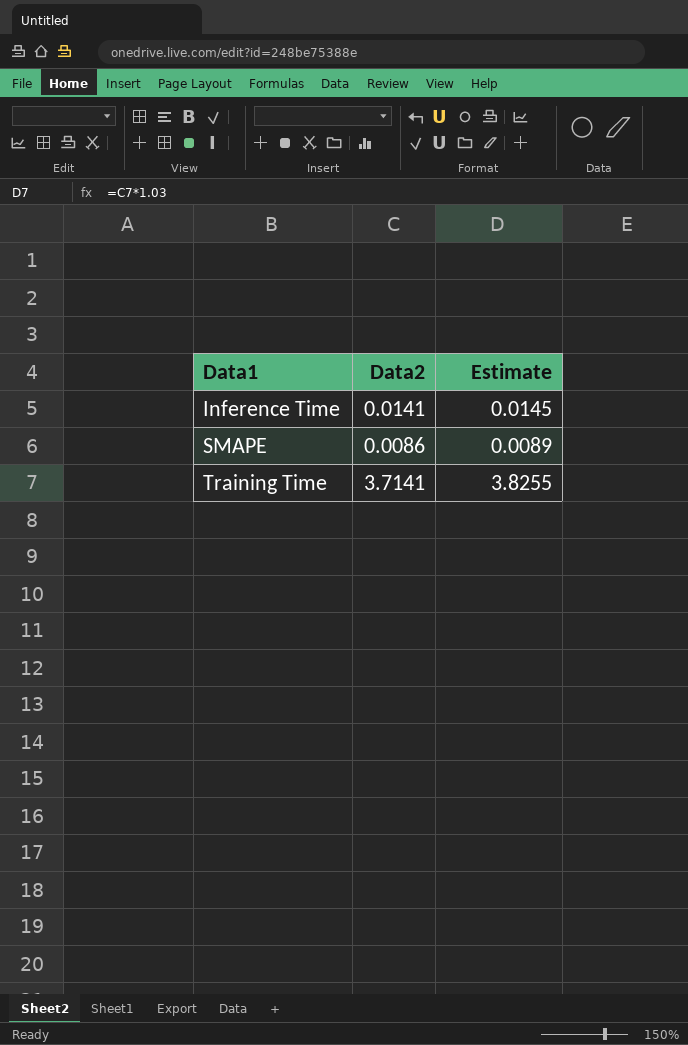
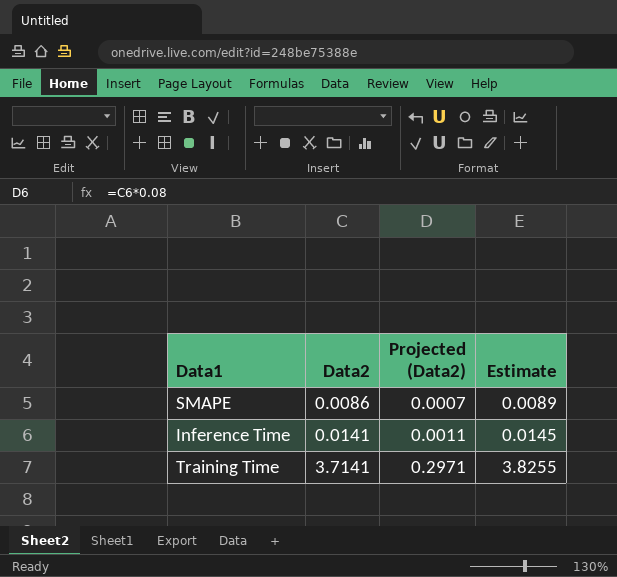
row order: Data1 ascending -> Data2 ascending
column Projected (Data2) | formula: none -> [Data2] * 0.08

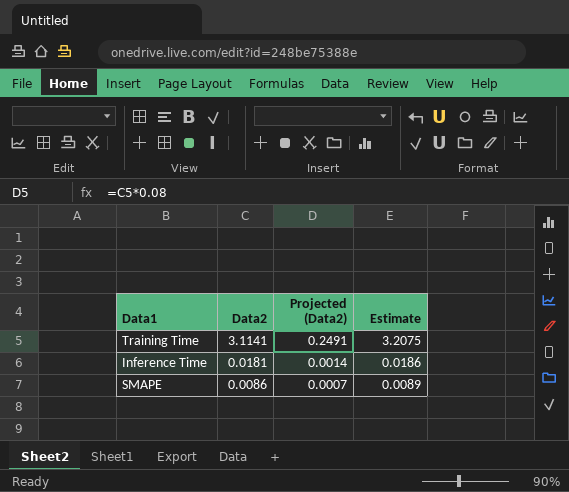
row order: Data2 ascending -> Data2 descending
Training Time | Data2: 3.7141 -> 3.1141
Training Time | Projected (Data2): 0.2971 -> 0.2491
Training Time | Estimate: 3.8255 -> 3.2075
Inference Time | Data2: 0.0141 -> 0.0181
Inference Time | Projected (Data2): 0.0011 -> 0.0014
Inference Time | Estimate: 0.0145 -> 0.0186

